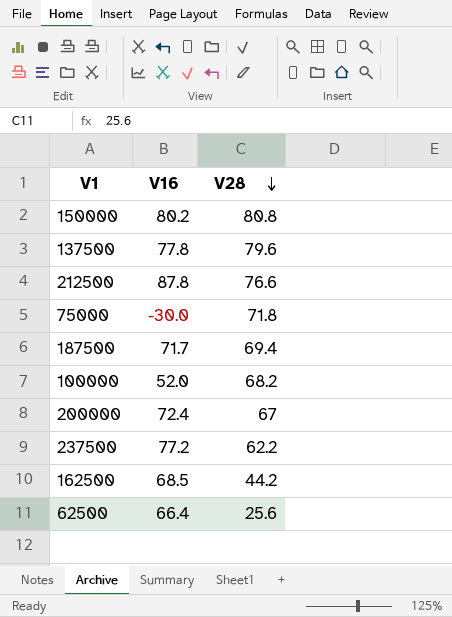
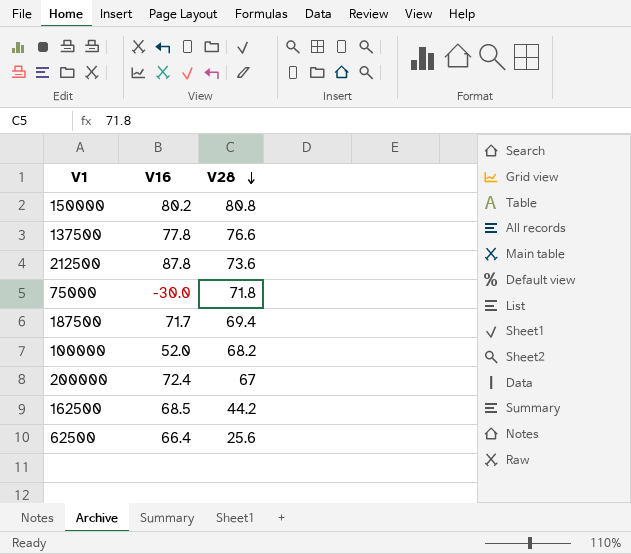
row 237500: 77.2 | 62.2 -> none
137500 | V28: 79.6 -> 76.6
212500 | V28: 76.6 -> 73.6

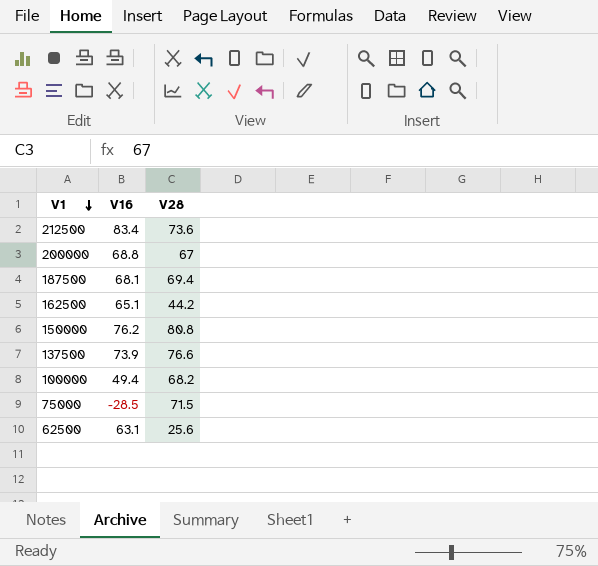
row order: V28 descending -> V1 descending
212500 | V16: 87.8 -> 83.4
200000 | V16: 72.4 -> 68.8
187500 | V16: 71.7 -> 68.1
162500 | V16: 68.5 -> 65.1
150000 | V16: 80.2 -> 76.2
137500 | V16: 77.8 -> 73.9
100000 | V16: 52.0 -> 49.4
75000 | V16: -30.0 -> -28.5
75000 | V28: 71.8 -> 71.5
62500 | V16: 66.4 -> 63.1

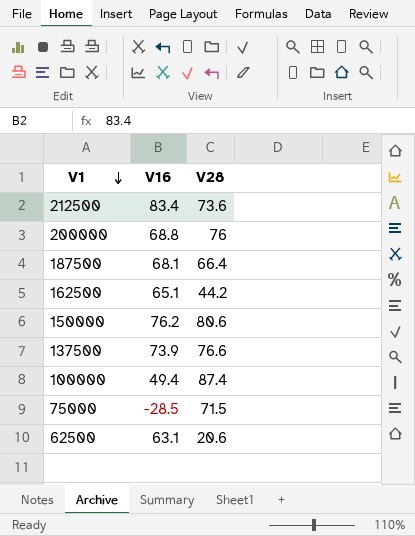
200000 | V28: 67 -> 76
187500 | V28: 69.4 -> 66.4
150000 | V28: 80.8 -> 80.6
100000 | V28: 68.2 -> 87.4
62500 | V28: 25.6 -> 20.6

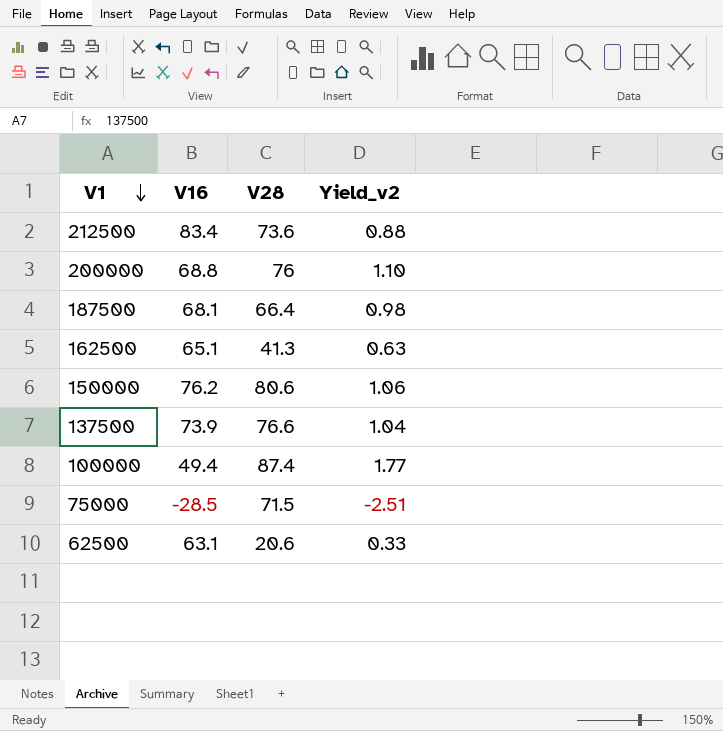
column Yield_v2 | formula: none -> [V28] / [V16]
162500 | V28: 44.2 -> 41.3

